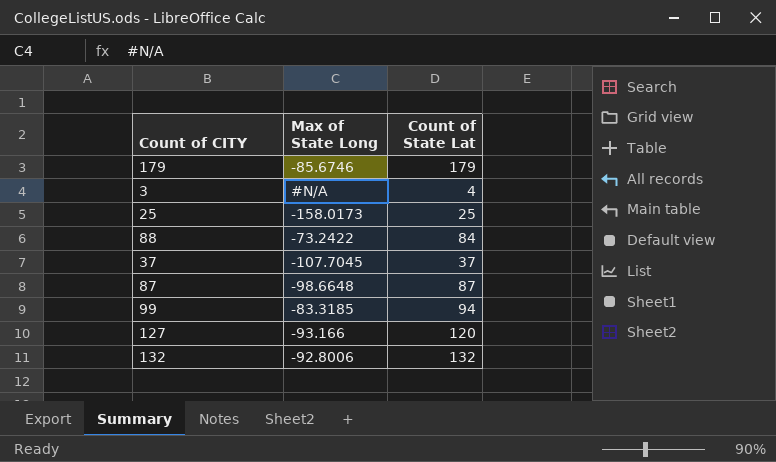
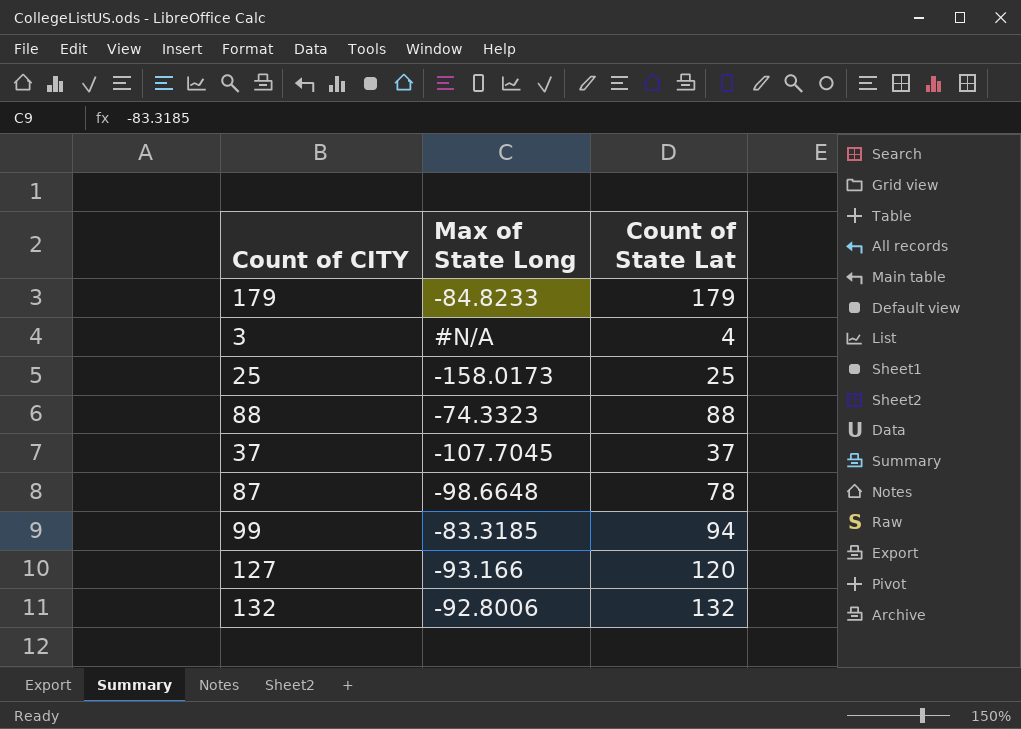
179 | Max of State Long: -85.6746 -> -84.8233
88 | Max of State Long: -73.2422 -> -74.3323
88 | Count of State Lat: 84 -> 88
87 | Count of State Lat: 87 -> 78

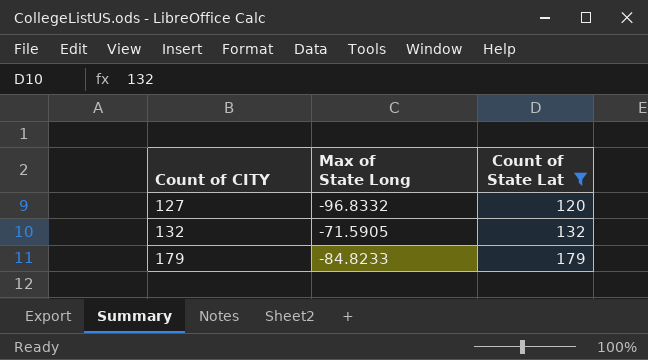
filter: none -> Count of State Lat >= 120
row order: none -> Count of CITY ascending
127 | Max of State Long: -93.166 -> -96.8332
132 | Max of State Long: -92.8006 -> -71.5905

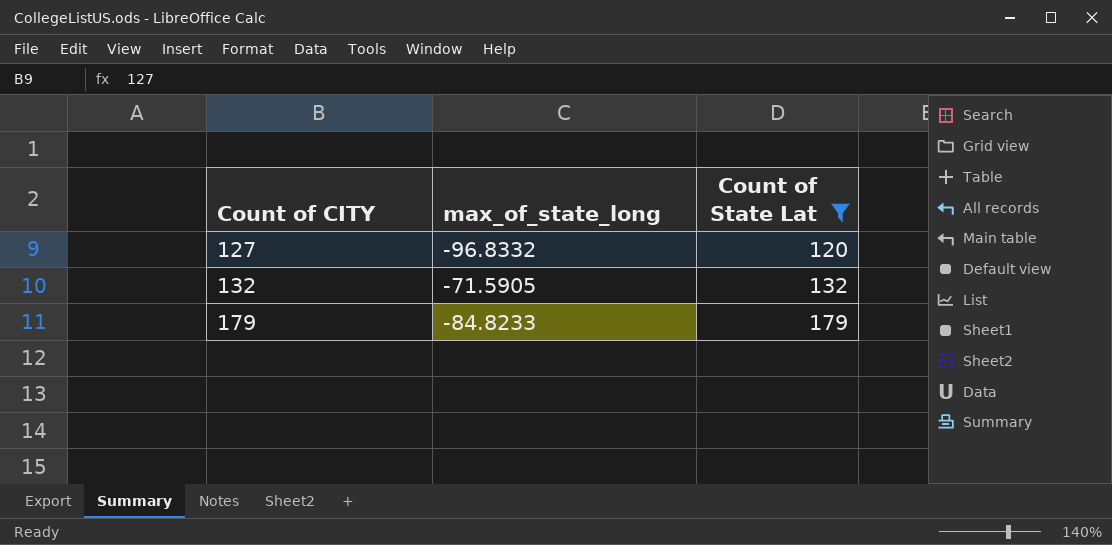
column name: Max of State Long -> max_of_state_long

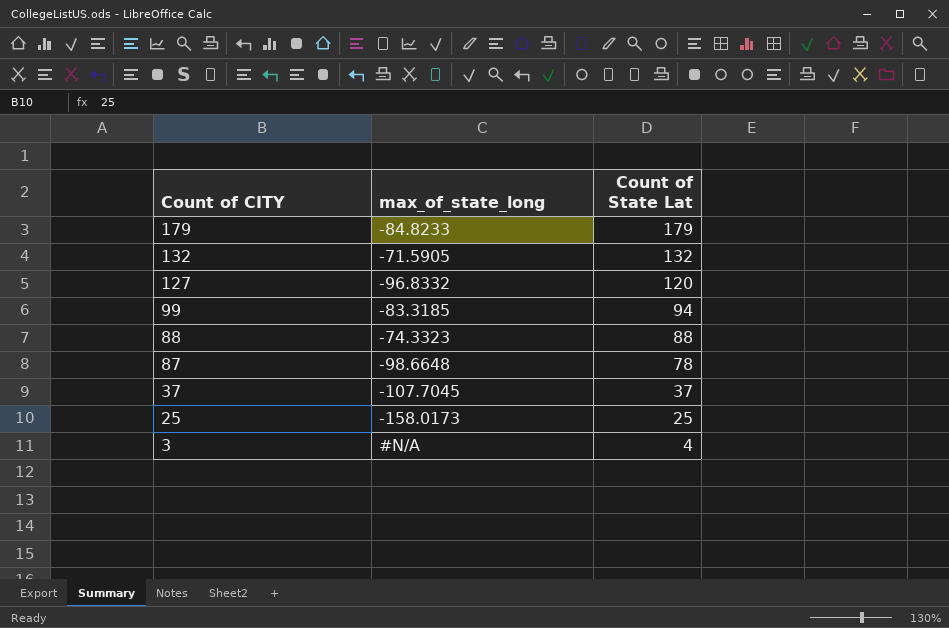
filter: Count of State Lat >= 120 -> none
row order: Count of CITY ascending -> Count of CITY descending

